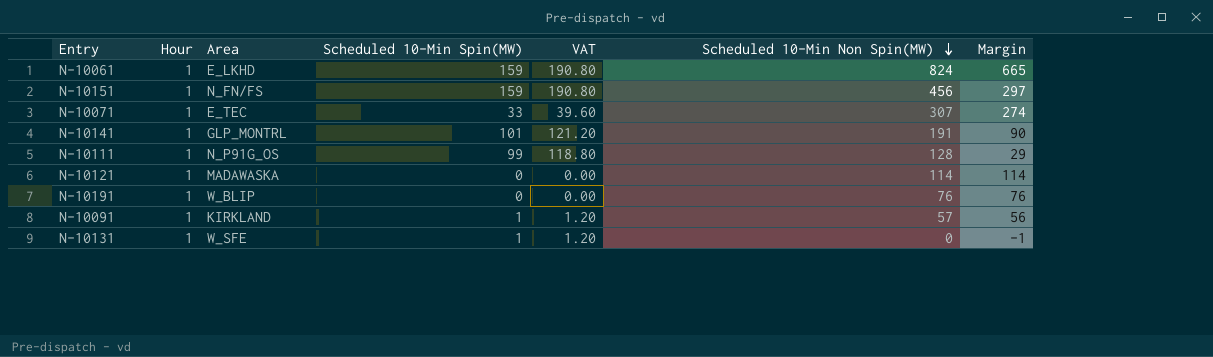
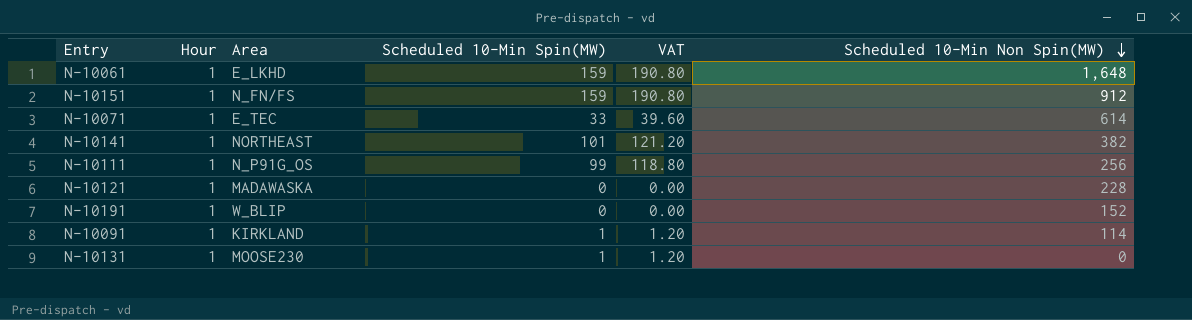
column Margin | formula: [Scheduled 10-Min Non Spin(MW)] - [Scheduled 10-Min Spin(MW)] -> none
N-10061 | Scheduled 10-Min Non Spin(MW): 824 -> 1,648
N-10151 | Scheduled 10-Min Non Spin(MW): 456 -> 912
N-10071 | Scheduled 10-Min Non Spin(MW): 307 -> 614
N-10141 | Area: GLP_MONTRL -> NORTHEAST
N-10141 | Scheduled 10-Min Non Spin(MW): 191 -> 382
N-10111 | Scheduled 10-Min Non Spin(MW): 128 -> 256
N-10121 | Scheduled 10-Min Non Spin(MW): 114 -> 228
N-10191 | Scheduled 10-Min Non Spin(MW): 76 -> 152
N-10091 | Scheduled 10-Min Non Spin(MW): 57 -> 114
N-10131 | Area: W_SFE -> MOOSE230

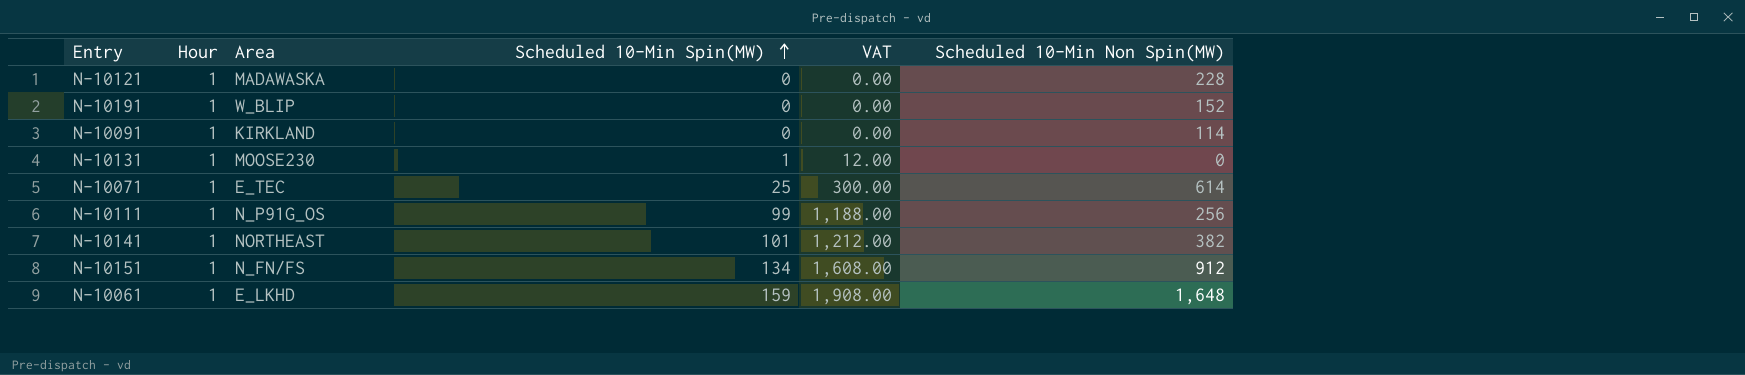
row order: Scheduled 10-Min Non Spin(MW) descending -> Scheduled 10-Min Spin(MW) ascending
column VAT | formula: [Scheduled 10-Min Spin(MW)] * 1.2 -> [Scheduled 10-Min Spin(MW)] * 12
N-10091 | Scheduled 10-Min Spin(MW): 1 -> 0
N-10071 | Scheduled 10-Min Spin(MW): 33 -> 25
N-10151 | Scheduled 10-Min Spin(MW): 159 -> 134

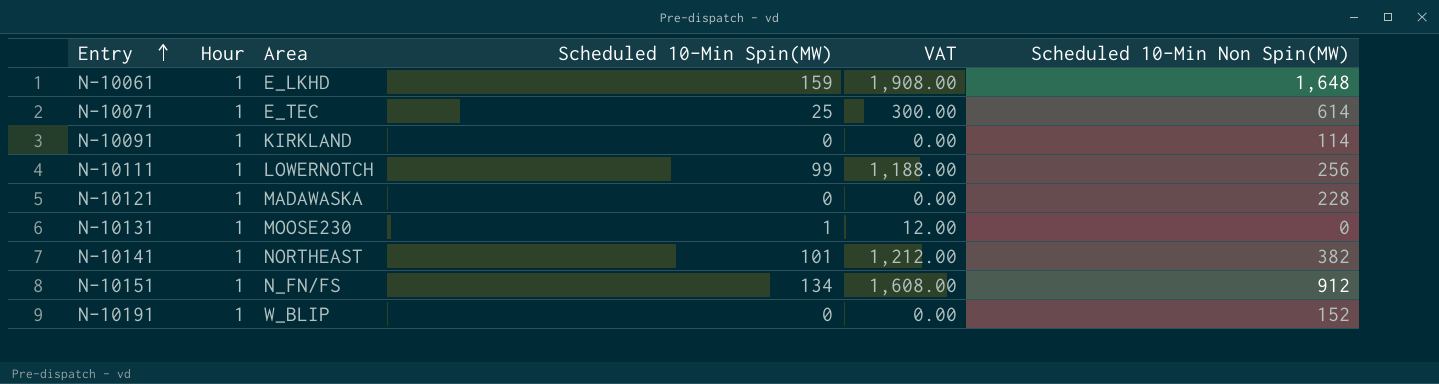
row order: Scheduled 10-Min Spin(MW) ascending -> Entry ascending
N-10111 | Area: N_P91G_OS -> LOWERNOTCH

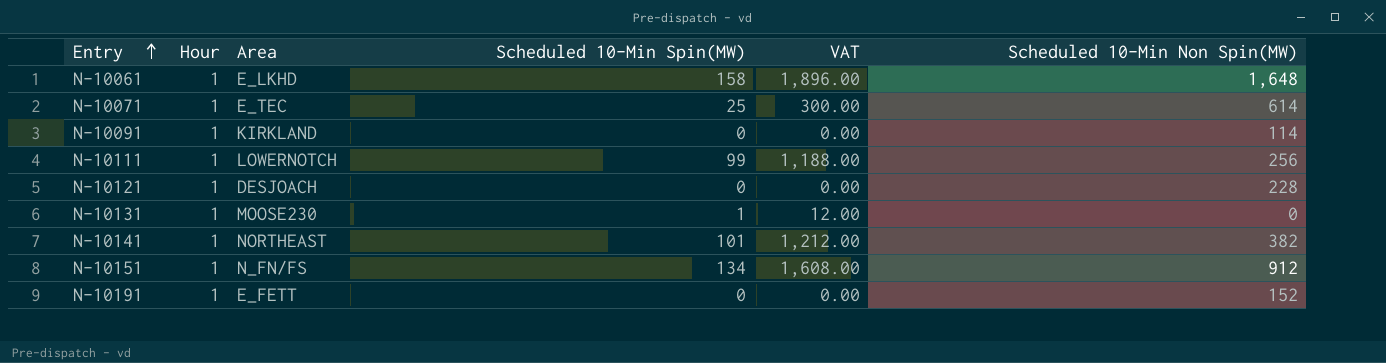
N-10061 | Scheduled 10-Min Spin(MW): 159 -> 158
N-10061 | VAT: 1,908.00 -> 1,896.00
N-10121 | Area: MADAWASKA -> DESJOACH
N-10191 | Area: W_BLIP -> E_FETT

